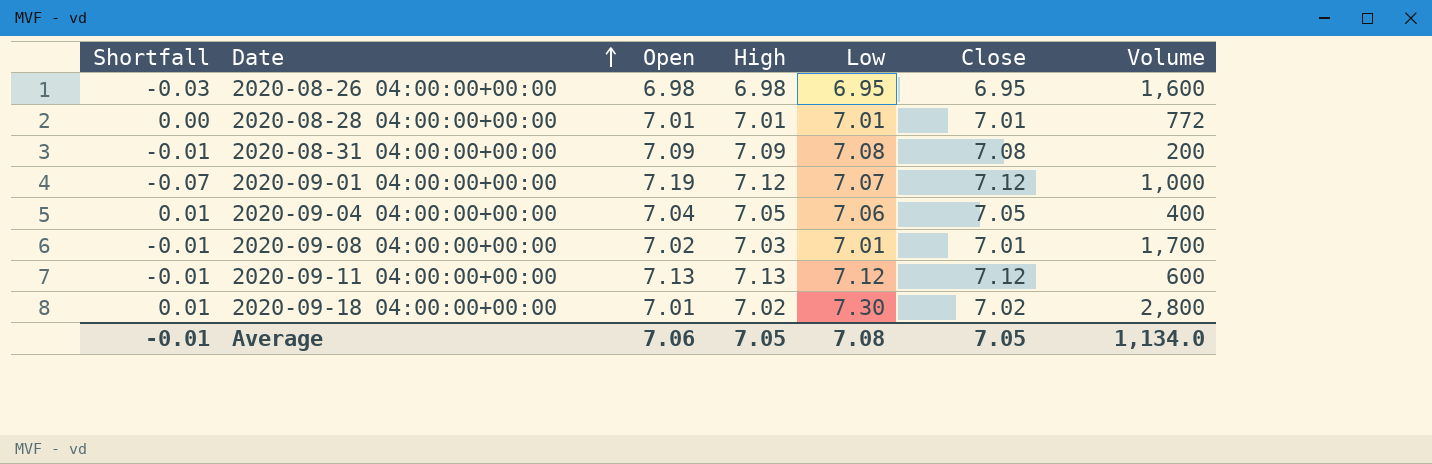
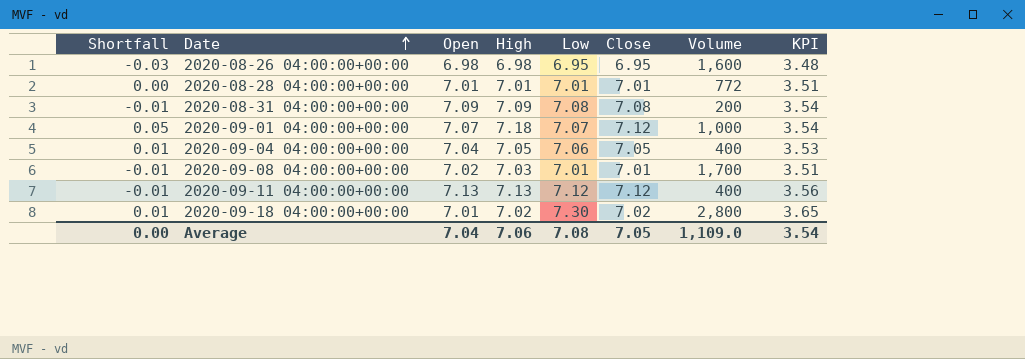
column KPI | formula: none -> [Low] * 0.5
2020-09-01 04:00:00+00:00 | Shortfall: -0.07 -> 0.05
2020-09-01 04:00:00+00:00 | Open: 7.19 -> 7.07
2020-09-01 04:00:00+00:00 | High: 7.12 -> 7.18
2020-09-11 04:00:00+00:00 | Volume: 600 -> 400
Average | Shortfall: -0.01 -> 0.00
Average | Open: 7.06 -> 7.04
Average | High: 7.05 -> 7.06
Average | Volume: 1,134.0 -> 1,109.0

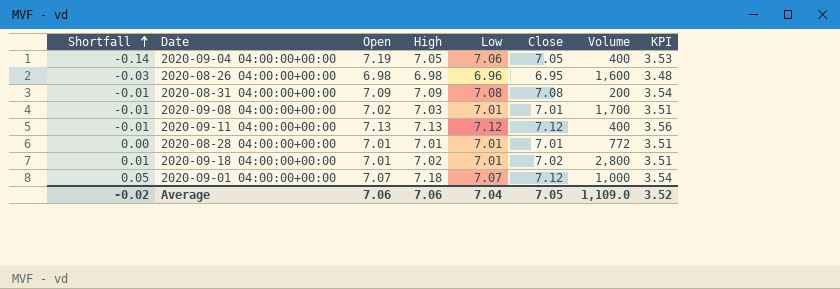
row order: Date ascending -> Shortfall ascending
2020-09-04 04:00:00+00:00 | Shortfall: 0.01 -> -0.14
2020-09-04 04:00:00+00:00 | Open: 7.04 -> 7.19
2020-08-26 04:00:00+00:00 | Low: 6.95 -> 6.96
2020-09-18 04:00:00+00:00 | Low: 7.30 -> 7.01
2020-09-18 04:00:00+00:00 | KPI: 3.65 -> 3.51
Average | Shortfall: 0.00 -> -0.02
Average | Open: 7.04 -> 7.06
Average | Low: 7.08 -> 7.04
Average | KPI: 3.54 -> 3.52

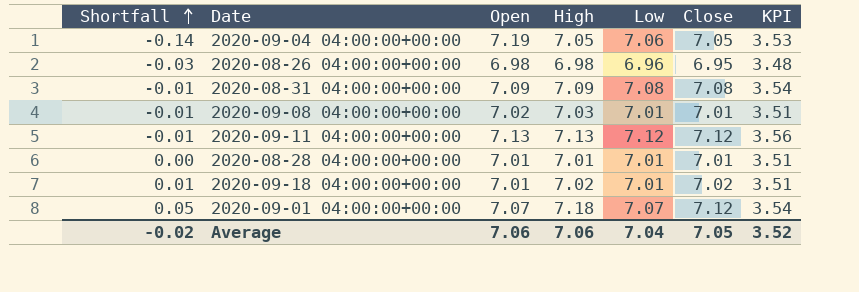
column Volume | position: 7 -> none

